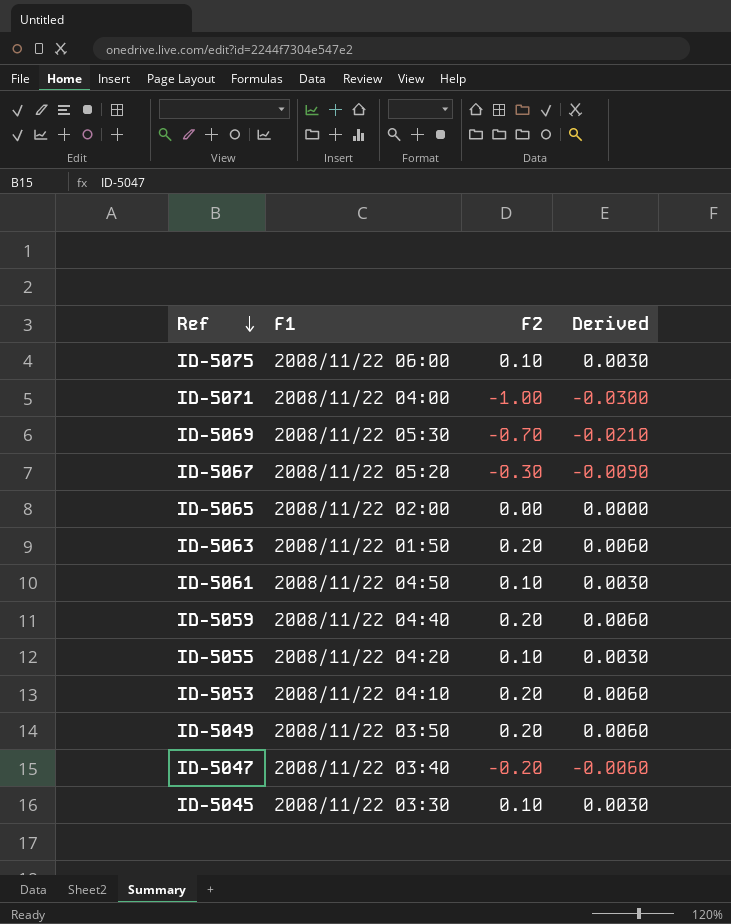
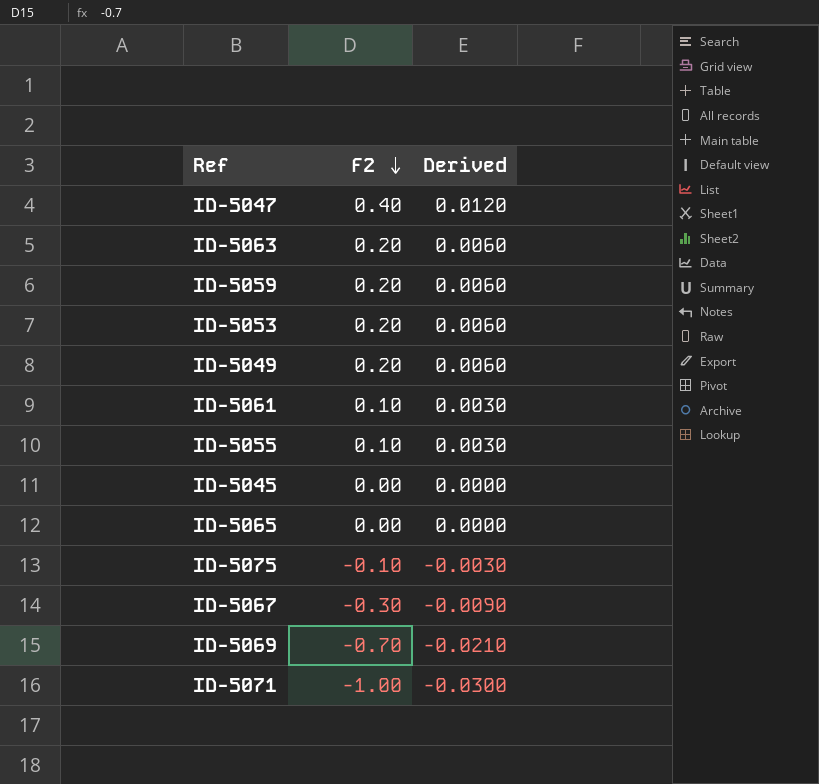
row order: Ref descending -> F2 descending
column F1 | position: 2 -> none
ID-5047 | F2: -0.20 -> 0.40
ID-5047 | Derived: -0.0060 -> 0.0120
ID-5045 | F2: 0.10 -> 0.00
ID-5045 | Derived: 0.0030 -> 0.0000
ID-5075 | F2: 0.10 -> -0.10
ID-5075 | Derived: 0.0030 -> -0.0030

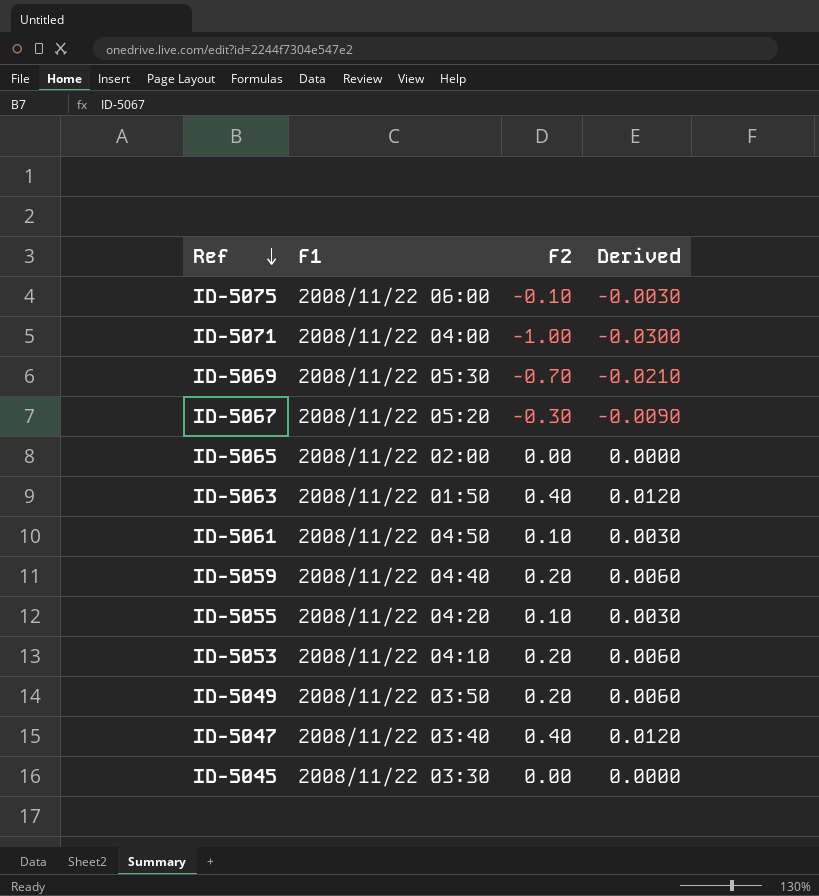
row order: F2 descending -> Ref descending
column F1 | position: none -> 2
ID-5063 | F2: 0.20 -> 0.40
ID-5063 | Derived: 0.0060 -> 0.0120

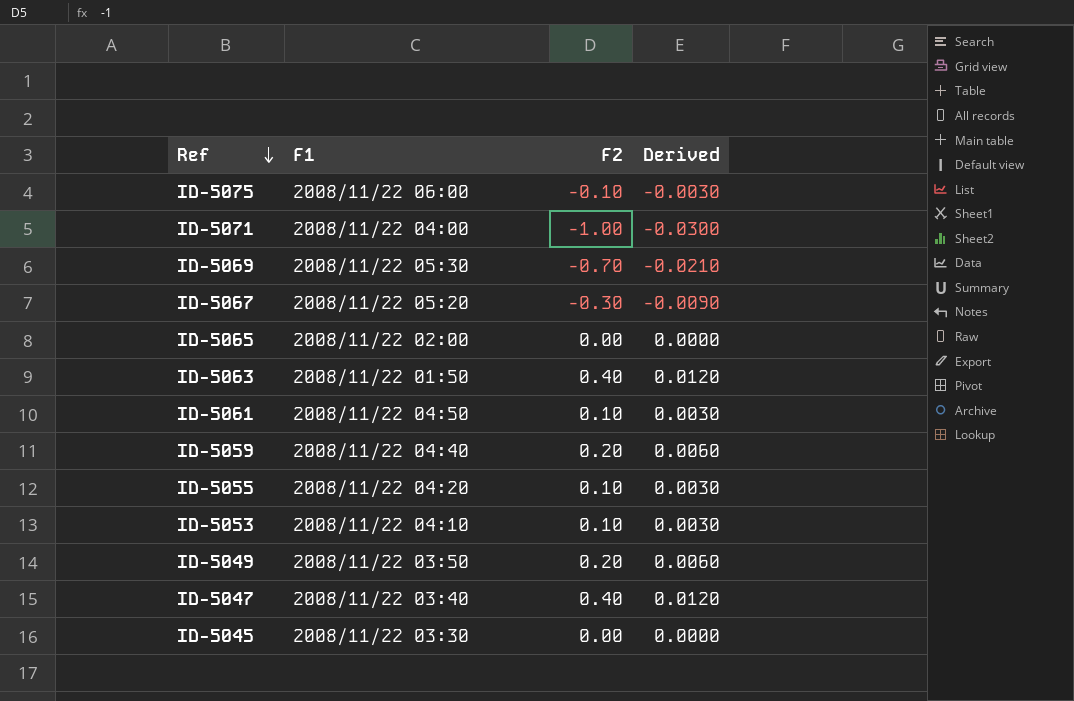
ID-5053 | F2: 0.20 -> 0.10
ID-5053 | Derived: 0.0060 -> 0.0030

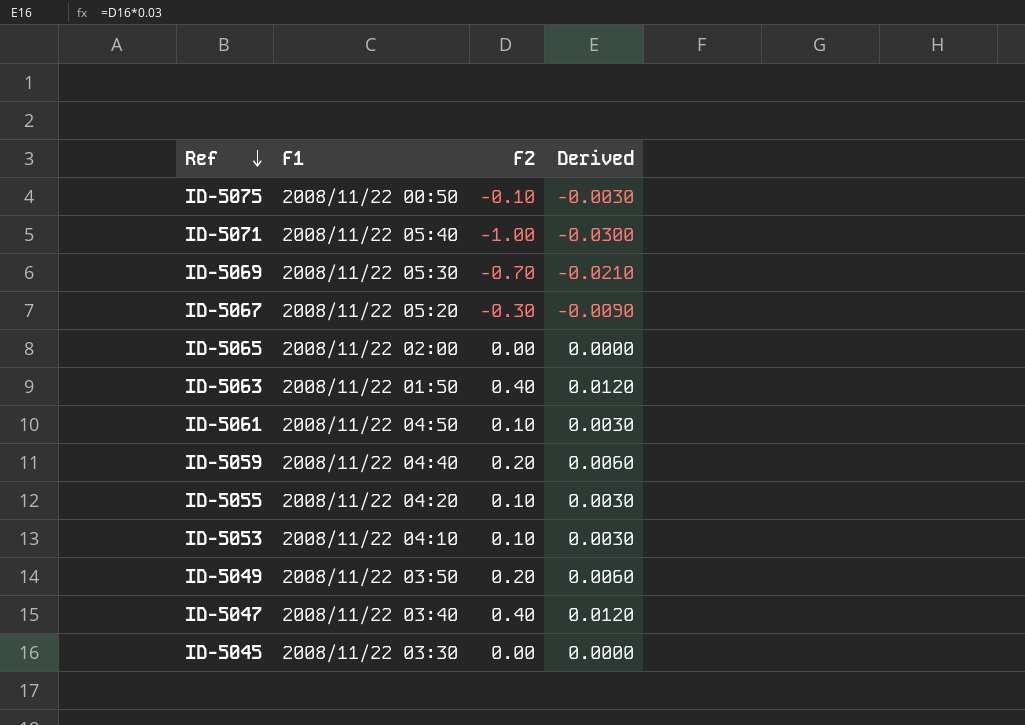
ID-5075 | F1: 2008/11/22 06:00 -> 2008/11/22 00:50
ID-5071 | F1: 2008/11/22 04:00 -> 2008/11/22 05:40

